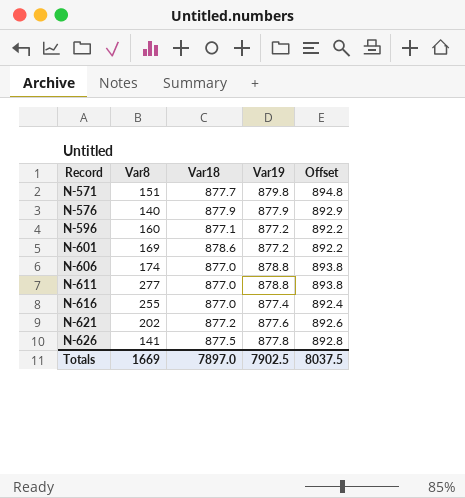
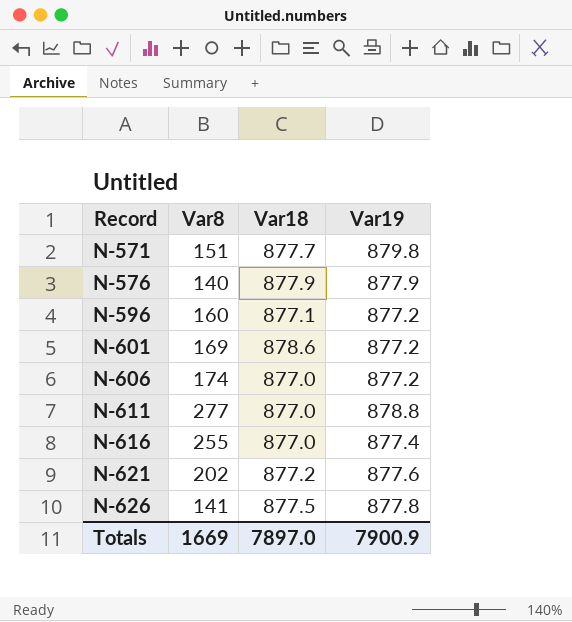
column Offset | formula: [Var19] + 15 -> none
N-606 | Var19: 878.8 -> 877.2
Totals | Var19: 7902.5 -> 7900.9

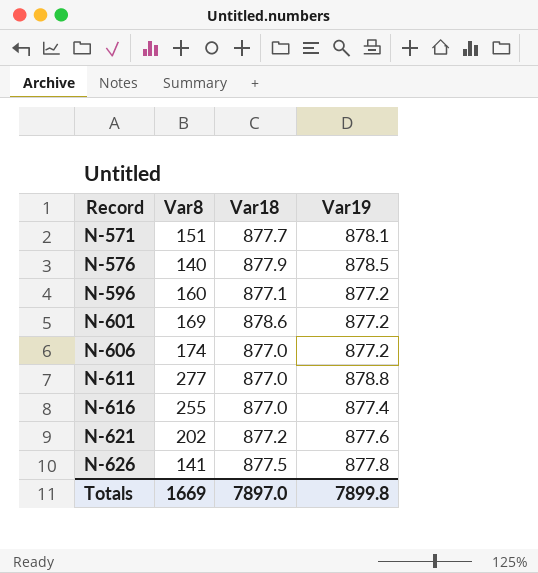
N-571 | Var19: 879.8 -> 878.1
N-576 | Var19: 877.9 -> 878.5
Totals | Var19: 7900.9 -> 7899.8

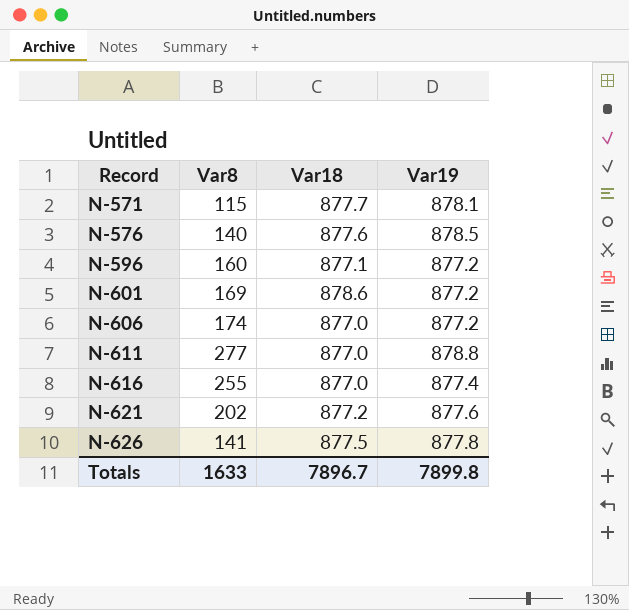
N-571 | Var8: 151 -> 115
N-576 | Var18: 877.9 -> 877.6
Totals | Var8: 1669 -> 1633
Totals | Var18: 7897.0 -> 7896.7

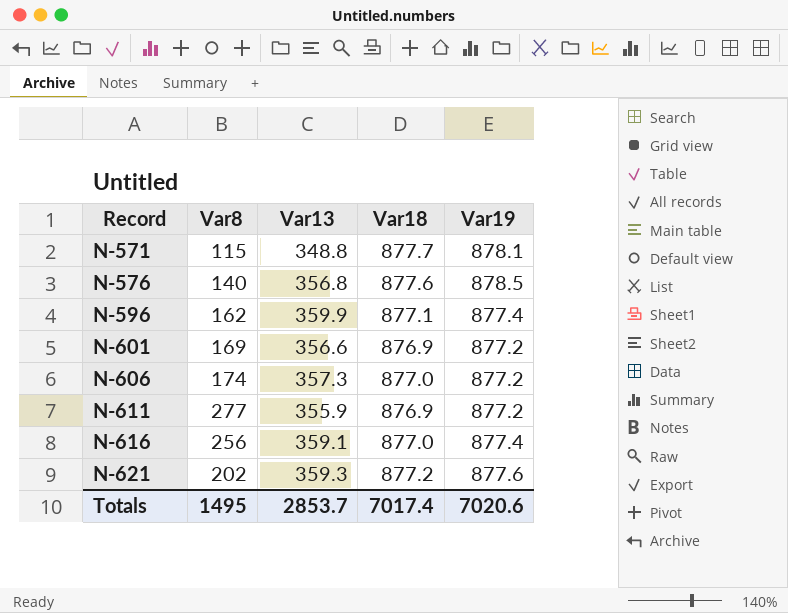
column Var13 | position: none -> 3
row N-626: 141 | 877.5 | 877.8 -> none
N-596 | Var8: 160 -> 162
N-596 | Var19: 877.2 -> 877.4
N-601 | Var18: 878.6 -> 876.9
N-611 | Var18: 877.0 -> 876.9
N-611 | Var19: 878.8 -> 877.2
N-616 | Var8: 255 -> 256
Totals | Var8: 1633 -> 1495
Totals | Var18: 7896.7 -> 7017.4
Totals | Var19: 7899.8 -> 7020.6

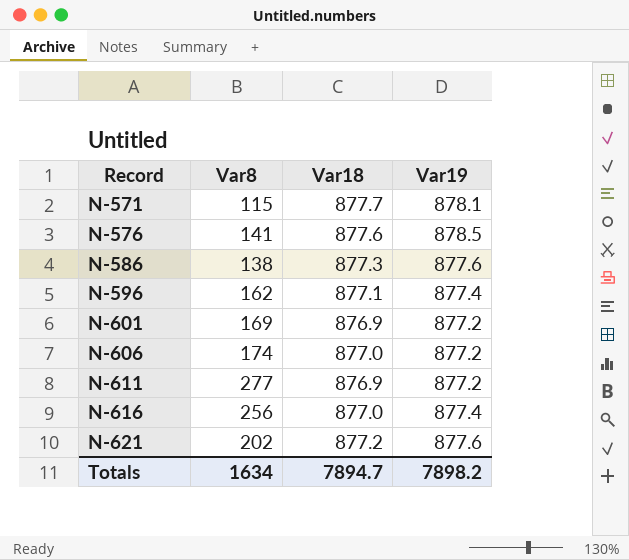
column Var13 | position: 3 -> none
N-576 | Var8: 140 -> 141
row N-586: none -> 138 | 877.3 | 877.6
Totals | Var8: 1495 -> 1634
Totals | Var18: 7017.4 -> 7894.7
Totals | Var19: 7020.6 -> 7898.2

